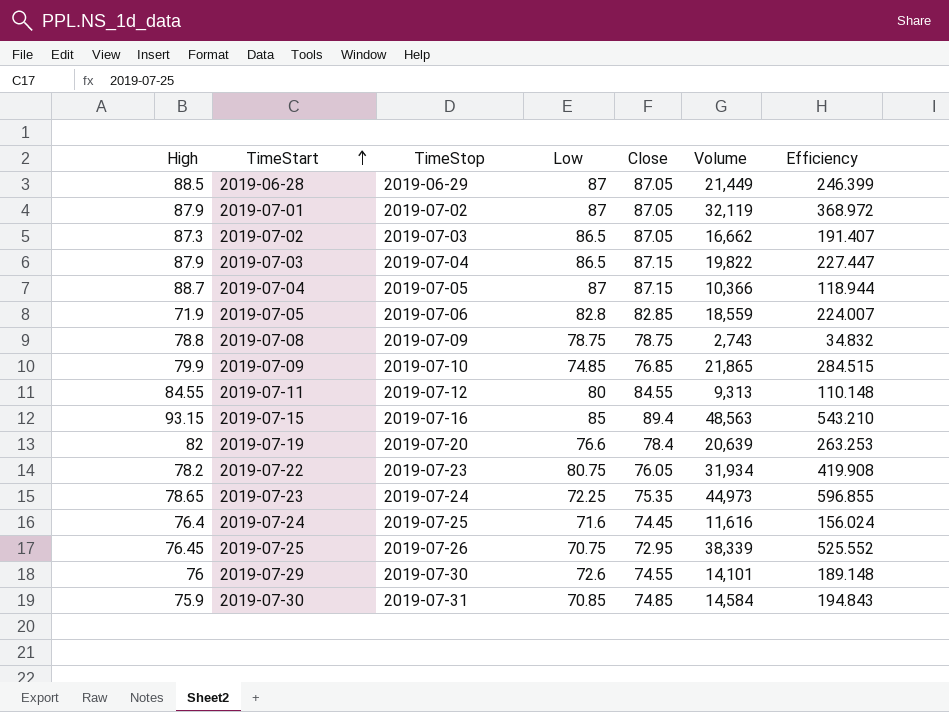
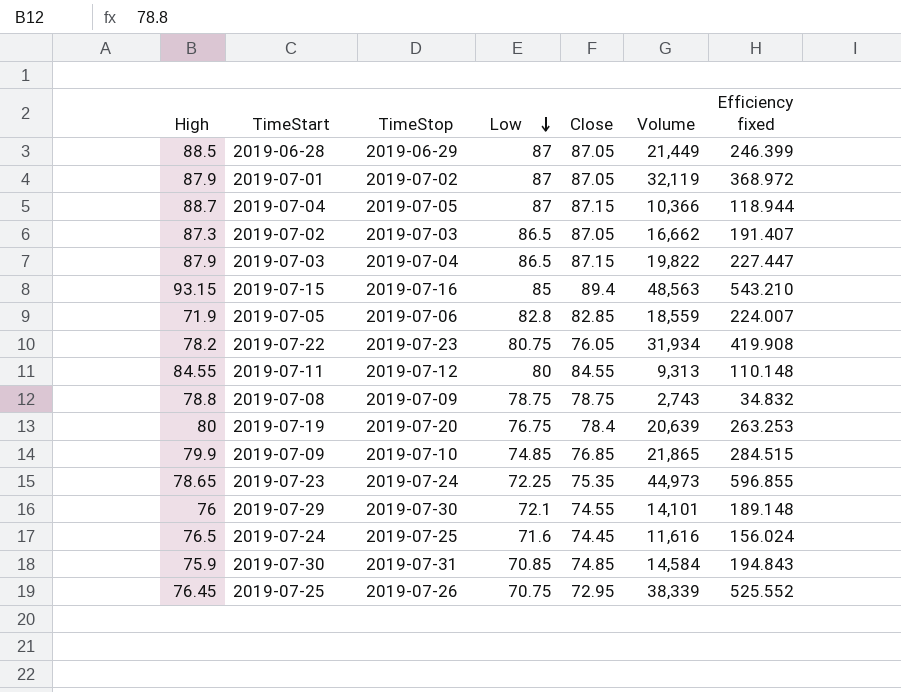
row order: TimeStart ascending -> Low descending
column name: Efficiency -> Efficiency fixed
2019-07-19 | High: 82 -> 80
2019-07-19 | Low: 76.6 -> 76.75
2019-07-29 | Low: 72.6 -> 72.1
2019-07-24 | High: 76.4 -> 76.5

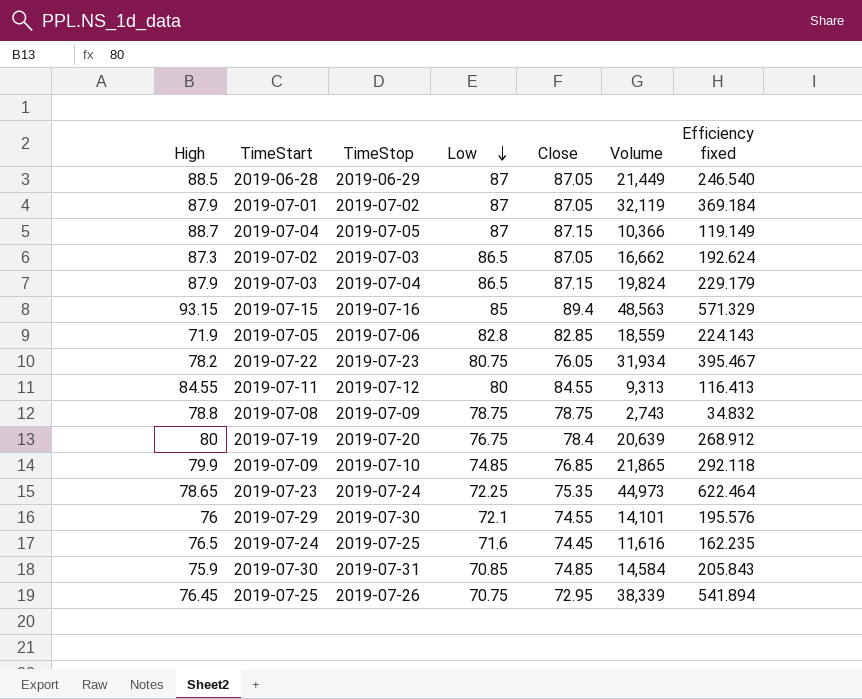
column Efficiency fixed | formula: [Volume] / [Close] -> [Volume] / [Low]
2019-07-03 | Volume: 19,822 -> 19,824

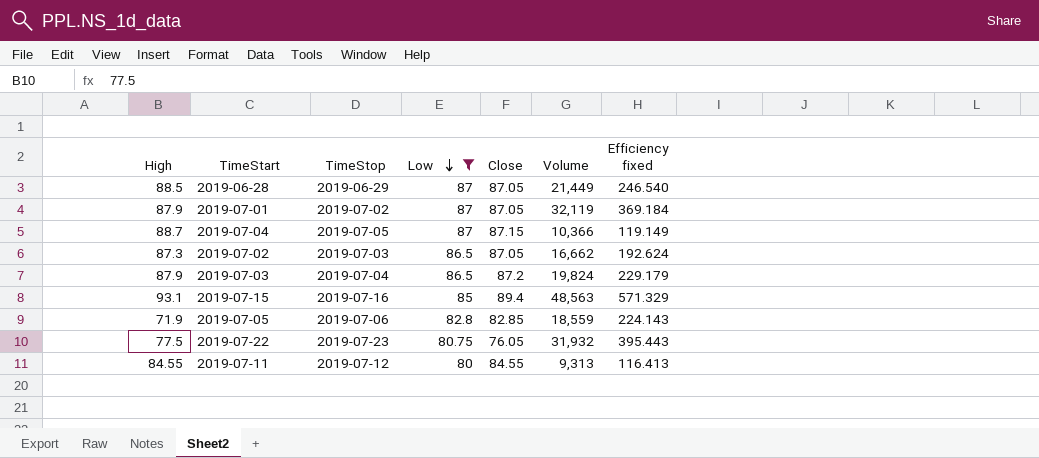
filter: none -> Low >= 80
2019-07-03 | Close: 87.15 -> 87.2
2019-07-15 | High: 93.15 -> 93.1
2019-07-22 | High: 78.2 -> 77.5
2019-07-22 | Volume: 31,934 -> 31,932
2019-07-22 | Efficiency fixed: 395.467 -> 395.443

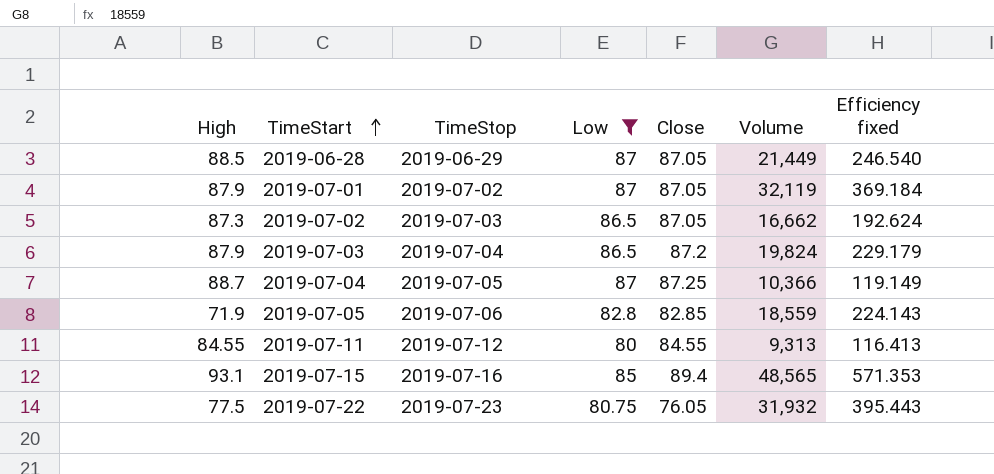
row order: Low descending -> TimeStart ascending
2019-07-04 | Close: 87.15 -> 87.25
2019-07-15 | Volume: 48,563 -> 48,565
2019-07-15 | Efficiency fixed: 571.329 -> 571.353

